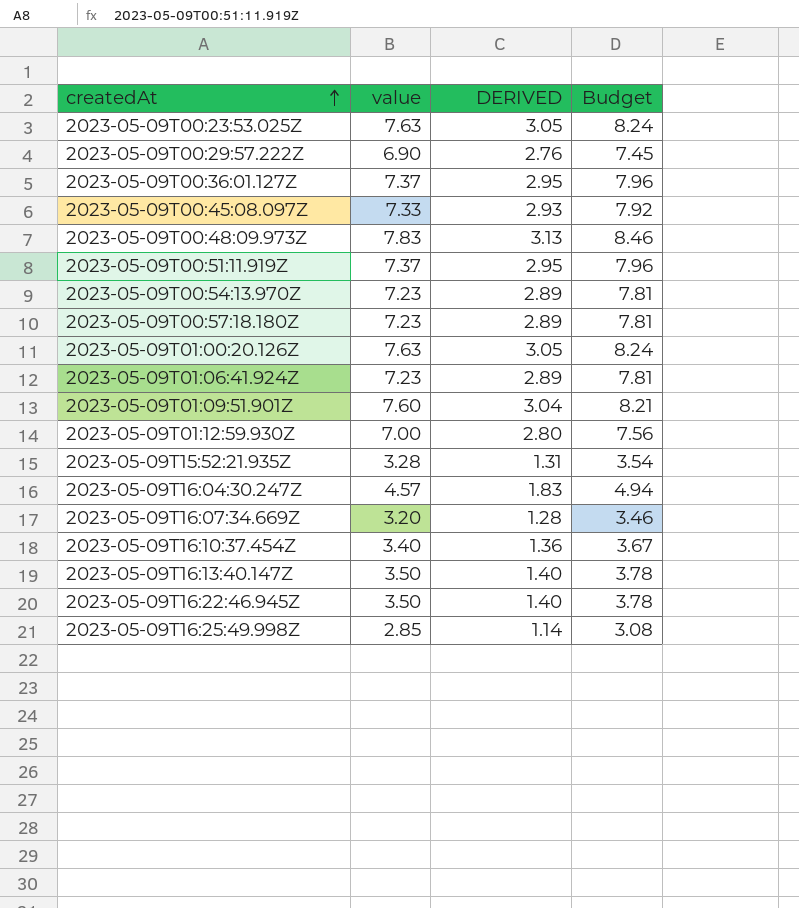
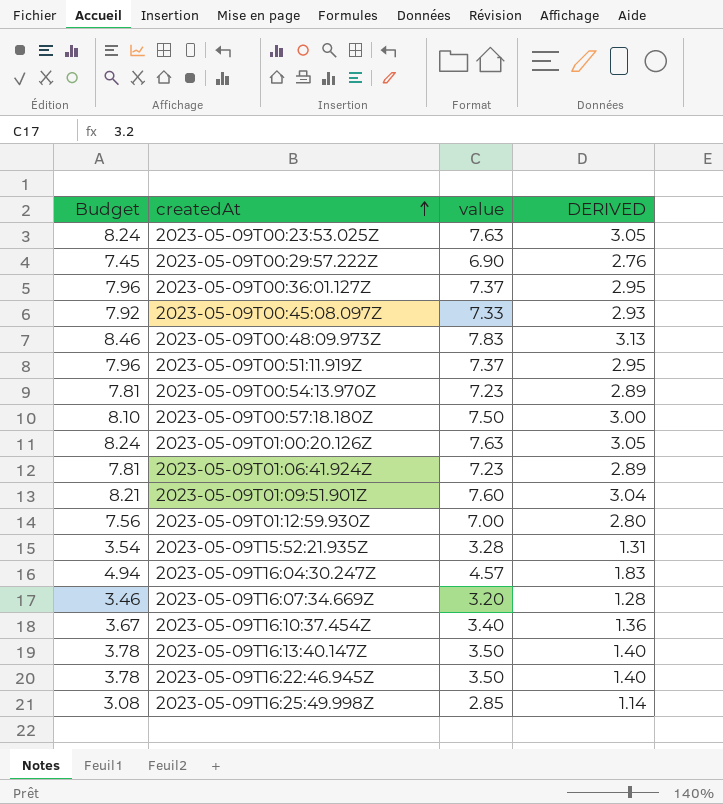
column Budget | position: 4 -> 1
2023-05-09T00:57:18.180Z | Budget: 7.81 -> 8.10
2023-05-09T00:57:18.180Z | value: 7.23 -> 7.50
2023-05-09T00:57:18.180Z | DERIVED: 2.89 -> 3.00

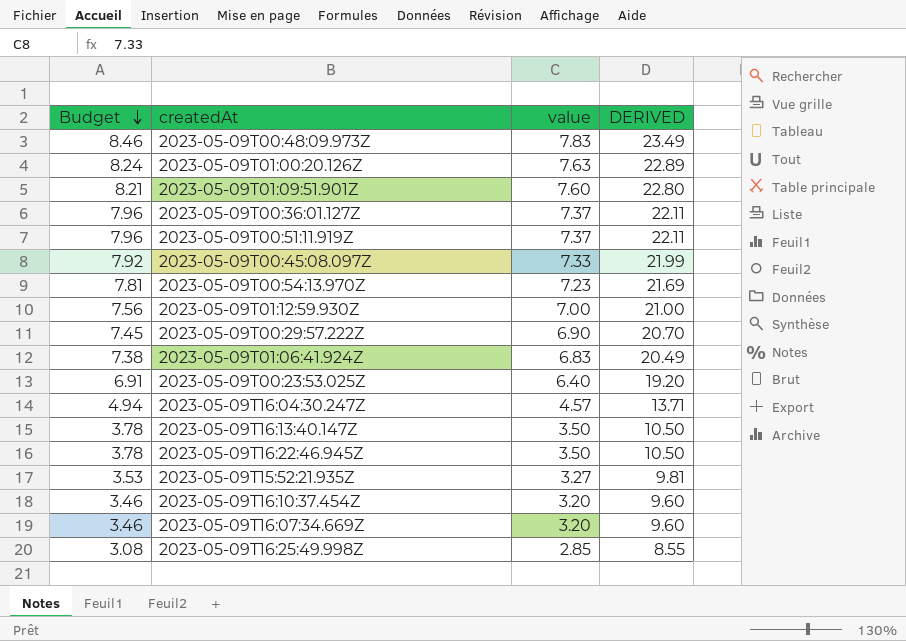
row order: createdAt ascending -> Budget descending
column DERIVED | formula: [value] * 0.4 -> [value] * 3
row 2023-05-09T00:57:18.180Z: 8.10 | 7.50 | 3.00 -> none
2023-05-09T01:06:41.924Z | Budget: 7.81 -> 7.38
2023-05-09T01:06:41.924Z | value: 7.23 -> 6.83
2023-05-09T00:23:53.025Z | Budget: 8.24 -> 6.91
2023-05-09T00:23:53.025Z | value: 7.63 -> 6.40
2023-05-09T15:52:21.935Z | Budget: 3.54 -> 3.53
2023-05-09T15:52:21.935Z | value: 3.28 -> 3.27
2023-05-09T16:10:37.454Z | Budget: 3.67 -> 3.46
2023-05-09T16:10:37.454Z | value: 3.40 -> 3.20

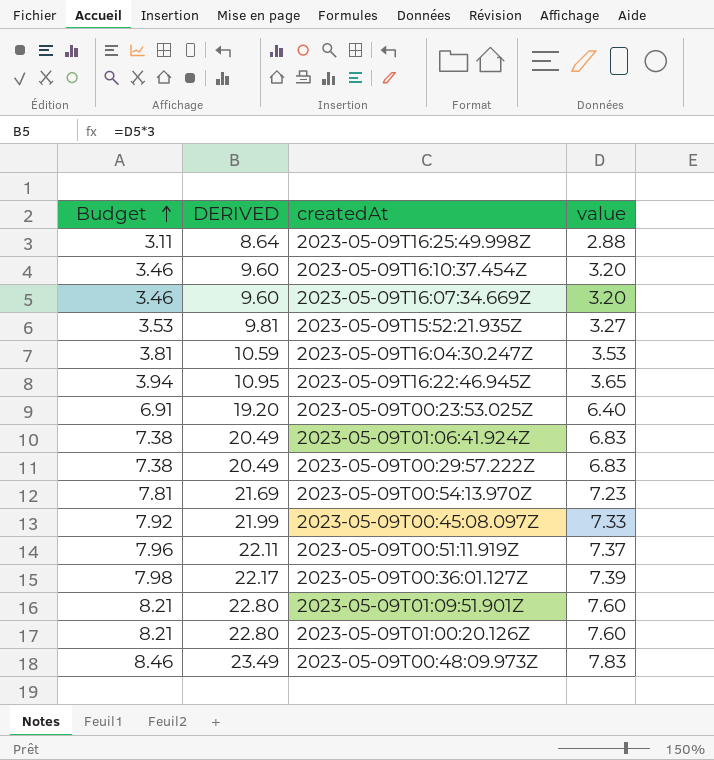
row order: Budget descending -> Budget ascending
column DERIVED | position: 4 -> 2
row 2023-05-09T01:12:59.930Z: 7.56 | 7.00 | 21.00 -> none
row 2023-05-09T16:13:40.147Z: 3.78 | 3.50 | 10.50 -> none
2023-05-09T16:25:49.998Z | Budget: 3.08 -> 3.11
2023-05-09T16:25:49.998Z | DERIVED: 8.55 -> 8.64
2023-05-09T16:25:49.998Z | value: 2.85 -> 2.88
2023-05-09T16:04:30.247Z | Budget: 4.94 -> 3.81
2023-05-09T16:04:30.247Z | DERIVED: 13.71 -> 10.59
2023-05-09T16:04:30.247Z | value: 4.57 -> 3.53
2023-05-09T16:22:46.945Z | Budget: 3.78 -> 3.94
2023-05-09T16:22:46.945Z | DERIVED: 10.50 -> 10.95
2023-05-09T16:22:46.945Z | value: 3.50 -> 3.65
2023-05-09T00:29:57.222Z | Budget: 7.45 -> 7.38
2023-05-09T00:29:57.222Z | DERIVED: 20.70 -> 20.49
2023-05-09T00:29:57.222Z | value: 6.90 -> 6.83
2023-05-09T00:36:01.127Z | Budget: 7.96 -> 7.98
2023-05-09T00:36:01.127Z | DERIVED: 22.11 -> 22.17
2023-05-09T00:36:01.127Z | value: 7.37 -> 7.39
2023-05-09T01:00:20.126Z | Budget: 8.24 -> 8.21
2023-05-09T01:00:20.126Z | DERIVED: 22.89 -> 22.80
2023-05-09T01:00:20.126Z | value: 7.63 -> 7.60

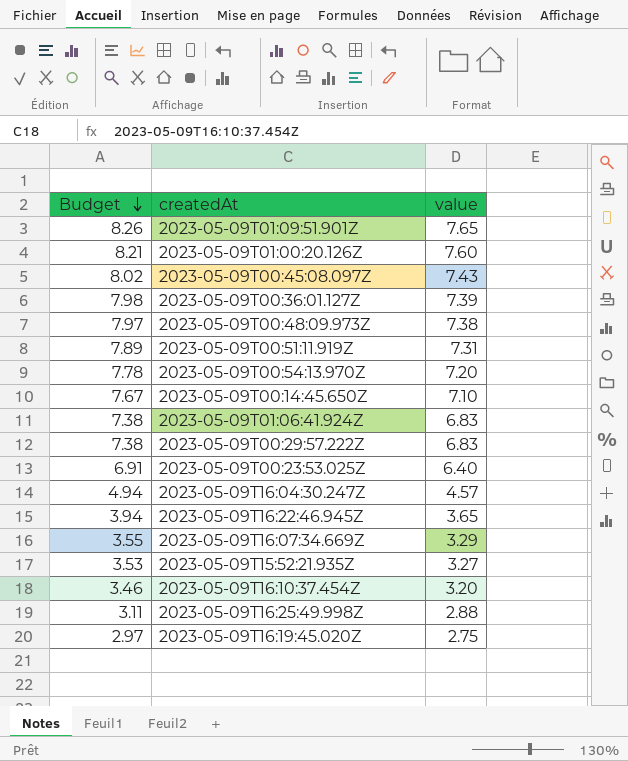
row order: Budget ascending -> Budget descending
column DERIVED | formula: [value] * 3 -> none
2023-05-09T01:09:51.901Z | Budget: 8.21 -> 8.26
2023-05-09T01:09:51.901Z | value: 7.60 -> 7.65
2023-05-09T00:45:08.097Z | Budget: 7.92 -> 8.02
2023-05-09T00:45:08.097Z | value: 7.33 -> 7.43
2023-05-09T00:48:09.973Z | Budget: 8.46 -> 7.97
2023-05-09T00:48:09.973Z | value: 7.83 -> 7.38
2023-05-09T00:51:11.919Z | Budget: 7.96 -> 7.89
2023-05-09T00:51:11.919Z | value: 7.37 -> 7.31
2023-05-09T00:54:13.970Z | Budget: 7.81 -> 7.78
2023-05-09T00:54:13.970Z | value: 7.23 -> 7.20
row 2023-05-09T00:14:45.650Z: none -> 7.67 | 7.10
2023-05-09T16:04:30.247Z | Budget: 3.81 -> 4.94
2023-05-09T16:04:30.247Z | value: 3.53 -> 4.57
2023-05-09T16:07:34.669Z | Budget: 3.46 -> 3.55
2023-05-09T16:07:34.669Z | value: 3.20 -> 3.29
row 2023-05-09T16:19:45.020Z: none -> 2.97 | 2.75

